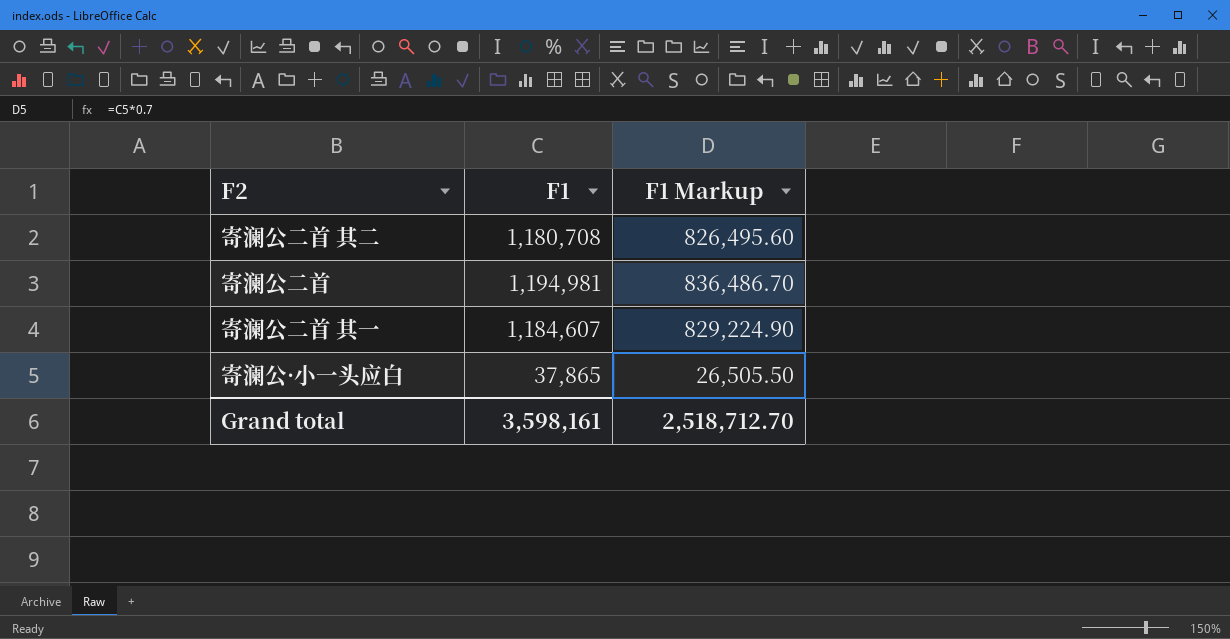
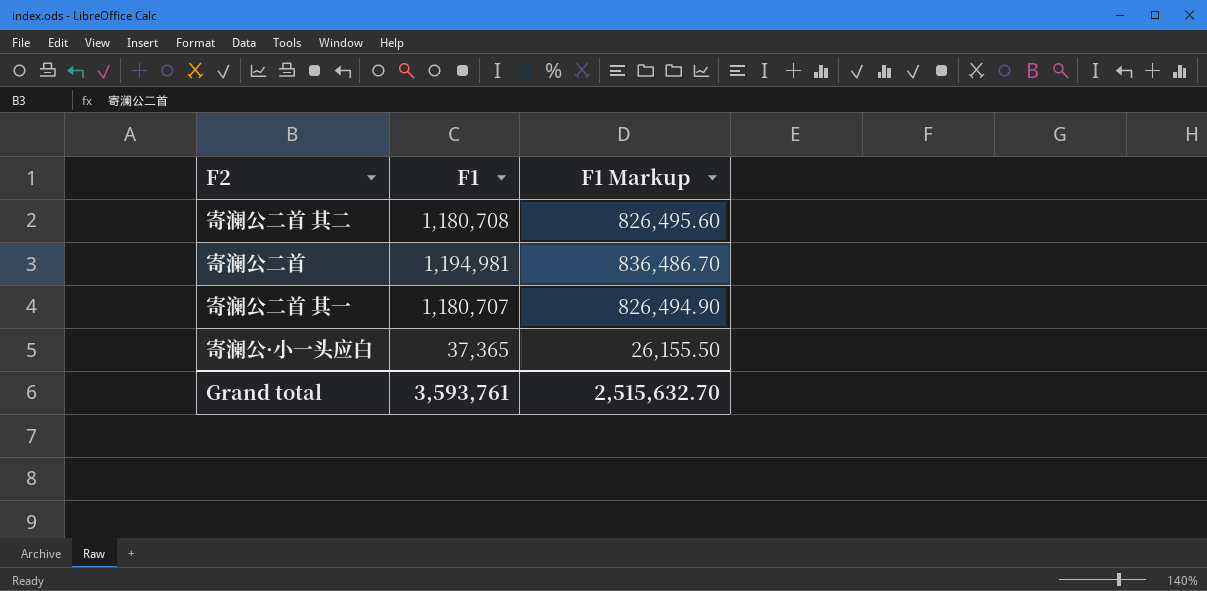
寄澜公二首 其一 | F1: 1,184,607 -> 1,180,707
寄澜公二首 其一 | F1 Markup: 829,224.90 -> 826,494.90
寄澜公·小一头应白 | F1: 37,865 -> 37,365
寄澜公·小一头应白 | F1 Markup: 26,505.50 -> 26,155.50
Grand total | F1: 3,598,161 -> 3,593,761
Grand total | F1 Markup: 2,518,712.70 -> 2,515,632.70

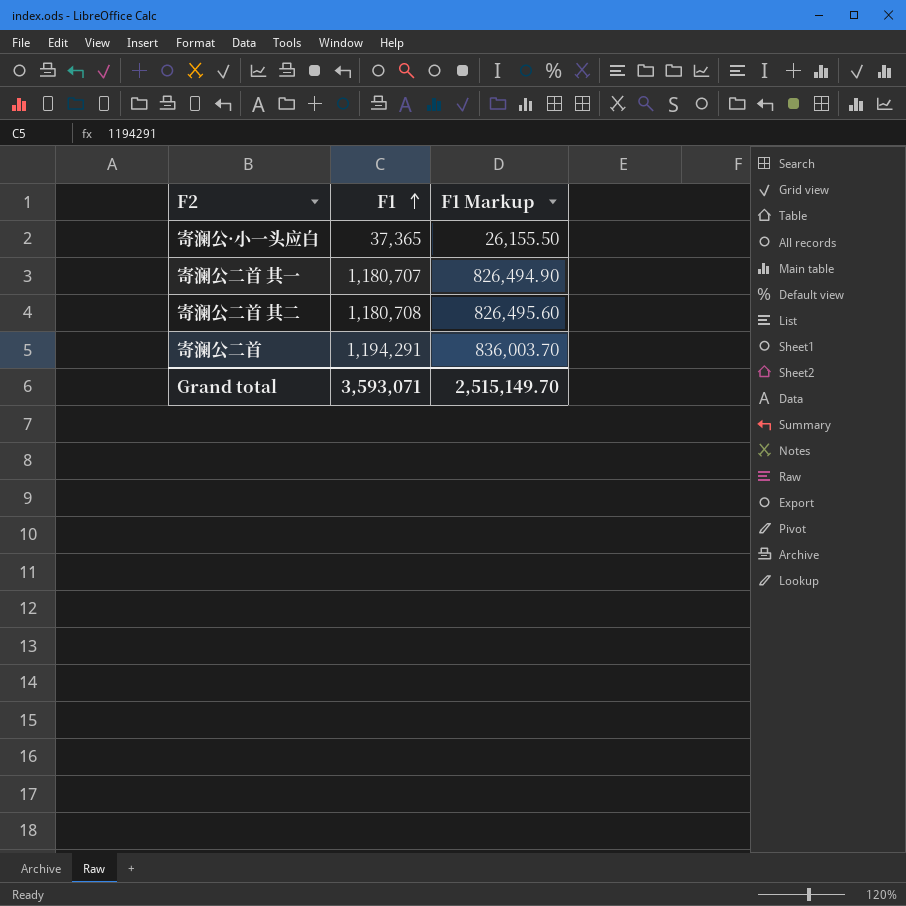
row order: none -> F1 ascending
寄澜公二首 | F1: 1,194,981 -> 1,194,291
寄澜公二首 | F1 Markup: 836,486.70 -> 836,003.70
Grand total | F1: 3,593,761 -> 3,593,071
Grand total | F1 Markup: 2,515,632.70 -> 2,515,149.70

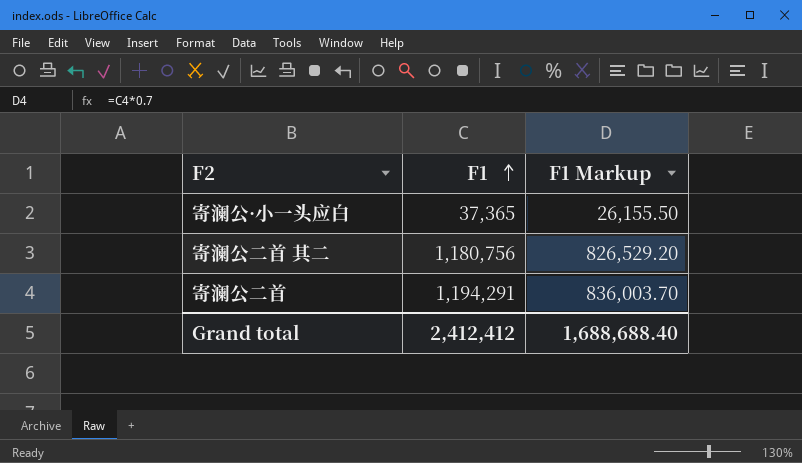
row 寄澜公二首 其一: 1,180,707 | 826,494.90 -> none
寄澜公二首 其二 | F1: 1,180,708 -> 1,180,756
寄澜公二首 其二 | F1 Markup: 826,495.60 -> 826,529.20
Grand total | F1: 3,593,071 -> 2,412,412
Grand total | F1 Markup: 2,515,149.70 -> 1,688,688.40

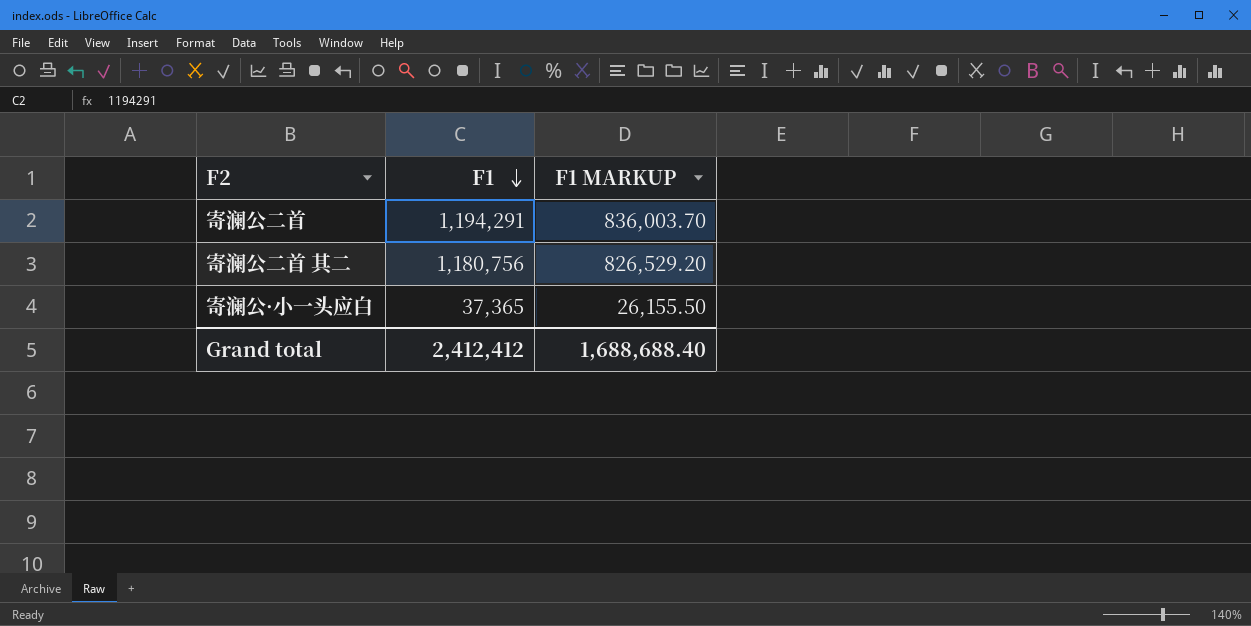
row order: F1 ascending -> F1 descending
column name: F1 Markup -> F1 MARKUP

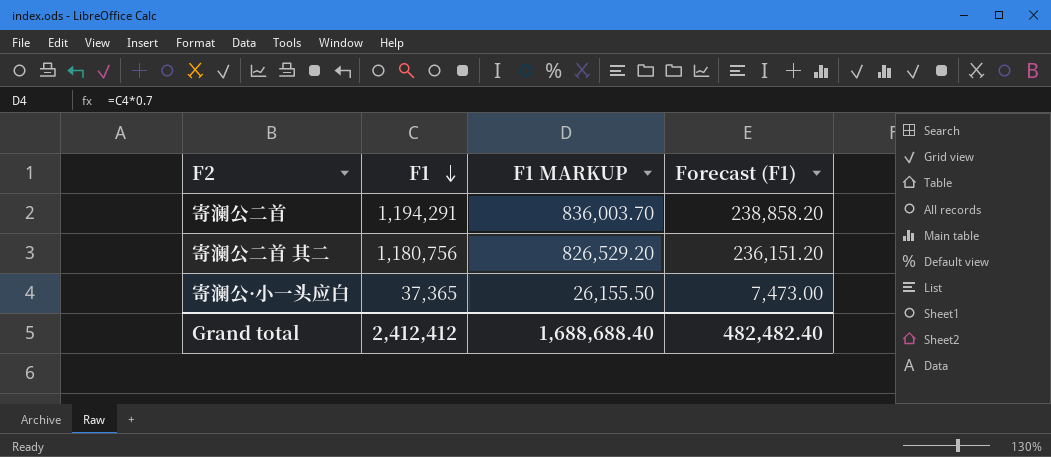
column Forecast (F1) | formula: none -> [F1] * 0.2

